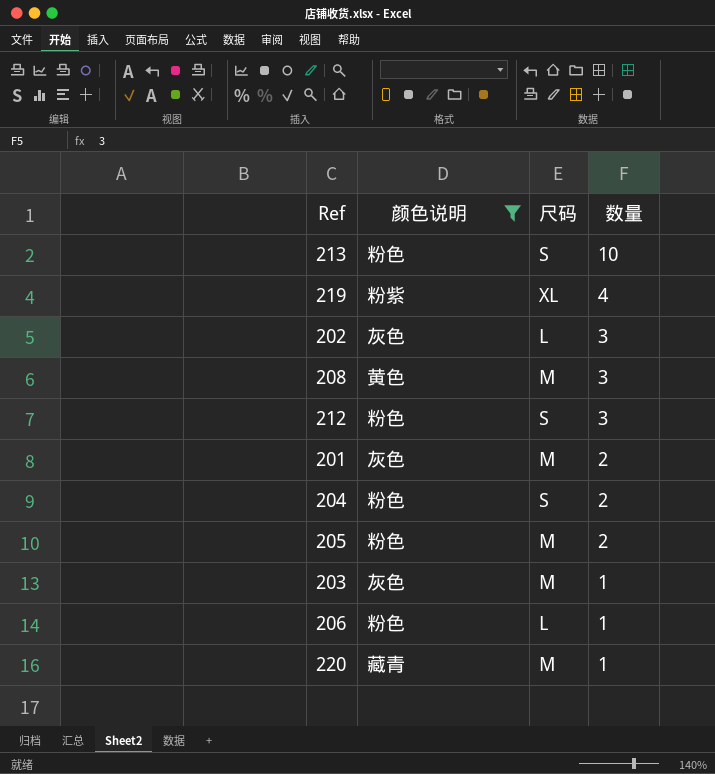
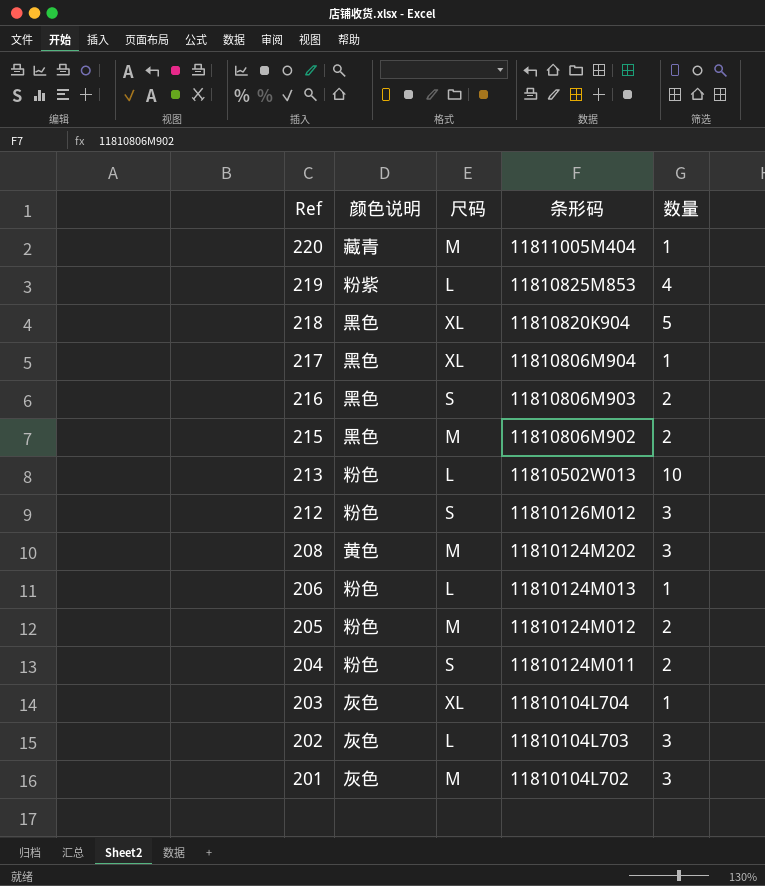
filter: 颜色说明 != 黑色 -> none
row order: 数量 descending -> Ref descending
column 条形码 | position: none -> 4
219 | 尺码: XL -> L
213 | 尺码: S -> L
203 | 尺码: M -> XL
201 | 数量: 2 -> 3

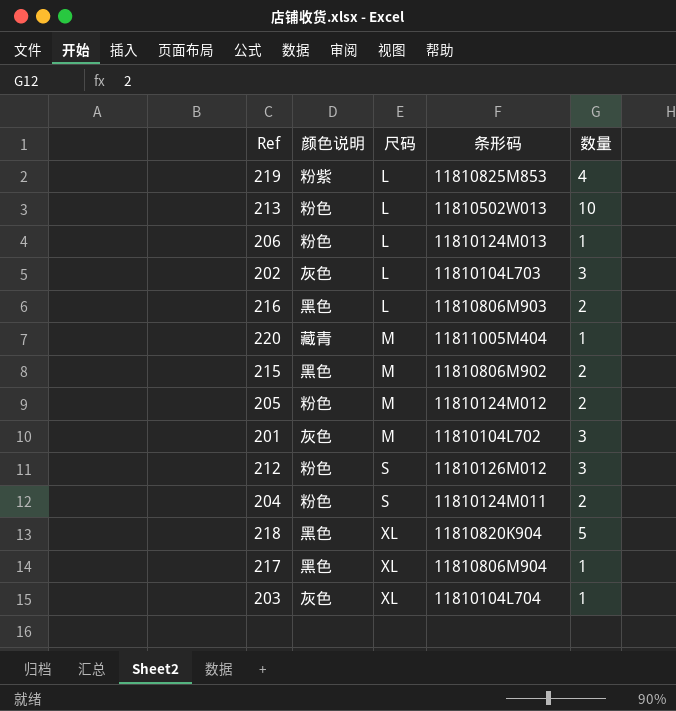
row order: Ref descending -> 尺码 ascending
row 208: 黄色 | M | 11810124M202 | 3 -> none
216 | 尺码: S -> L

